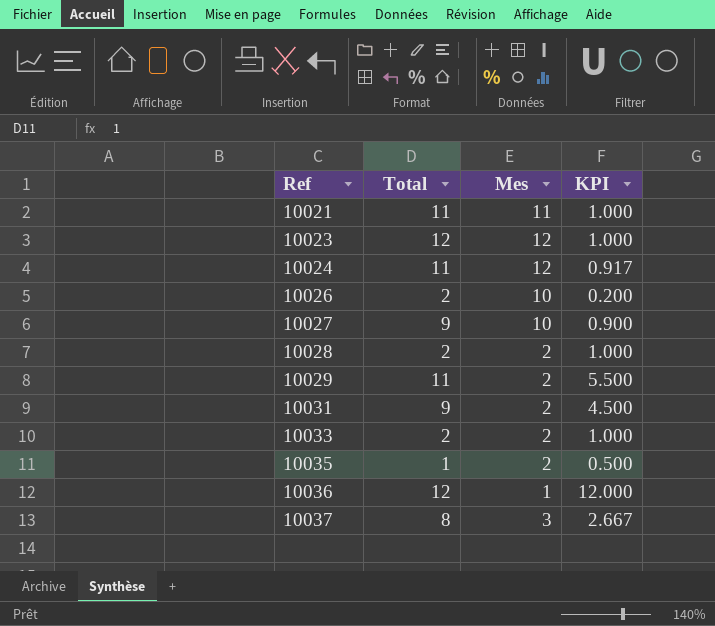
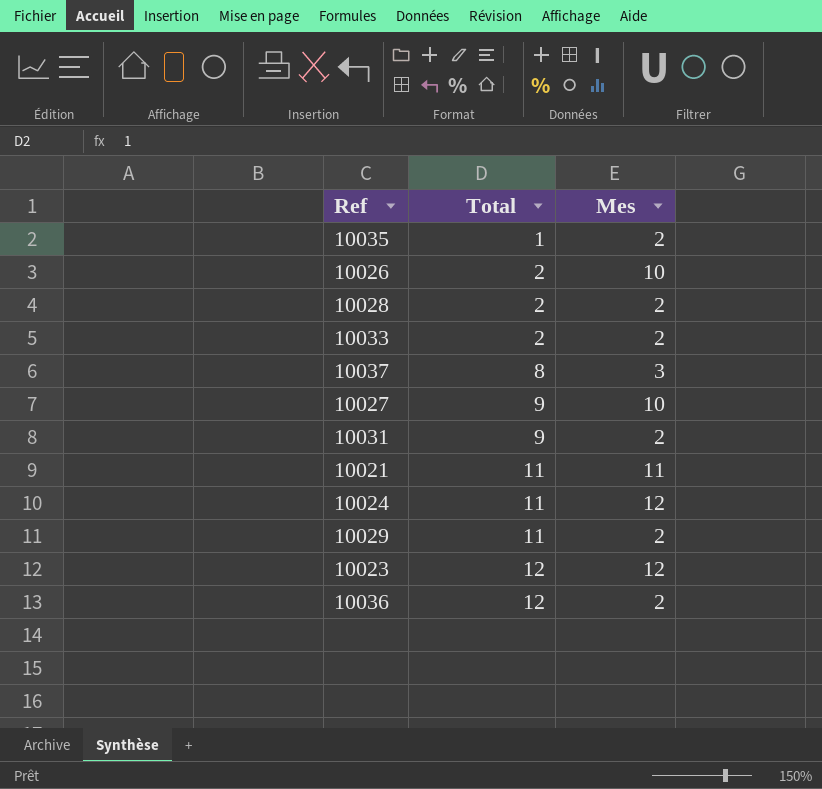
row order: Ref ascending -> Total ascending
column KPI | formula: [Total] / [Mes] -> none
10036 | Mes: 1 -> 2

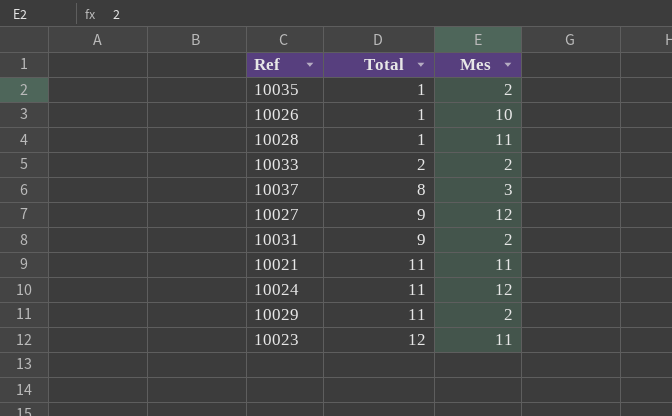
row 10036: 12 | 2 -> none
10026 | Total: 2 -> 1
10028 | Total: 2 -> 1
10028 | Mes: 2 -> 11
10027 | Mes: 10 -> 12
10023 | Mes: 12 -> 11

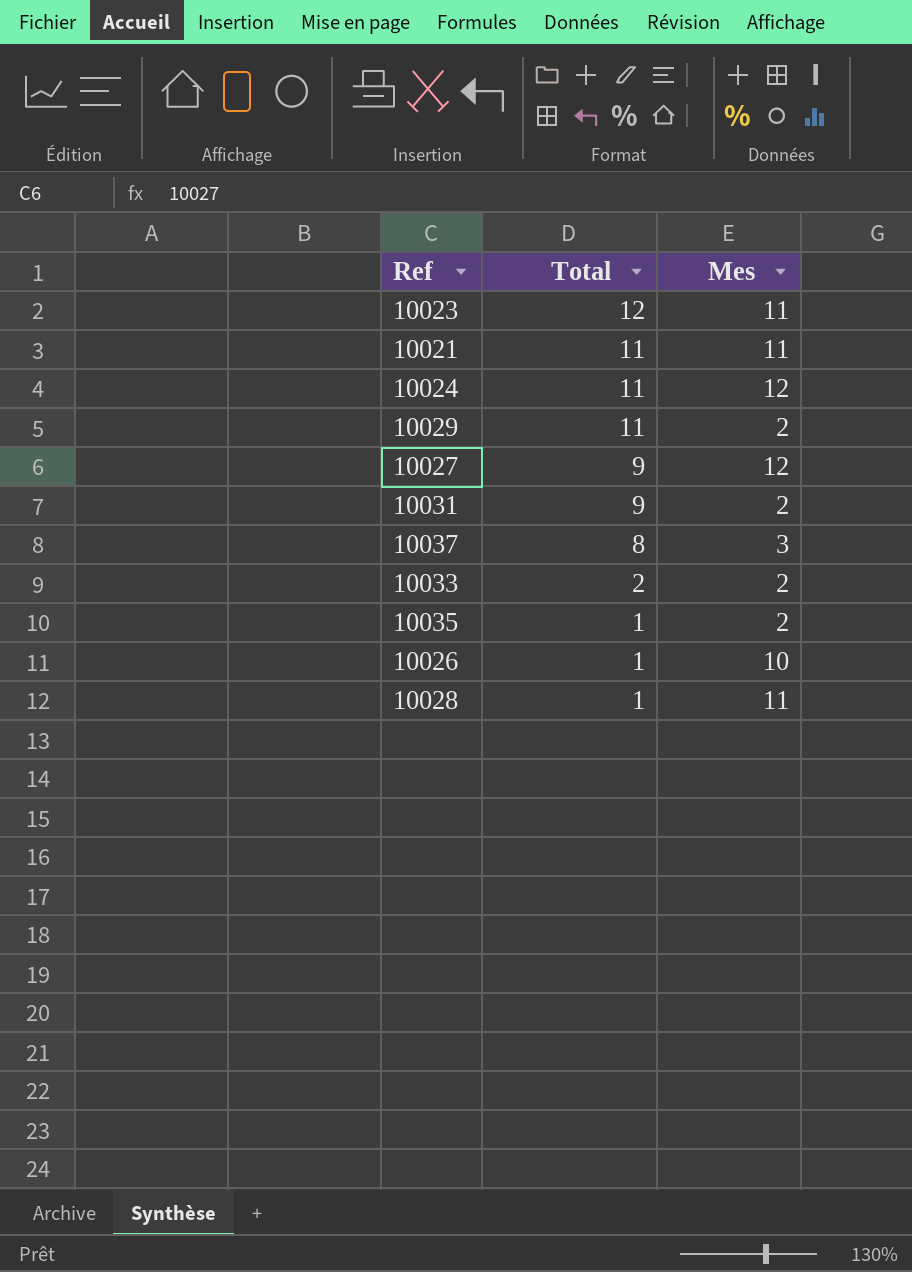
row order: Total ascending -> Total descending

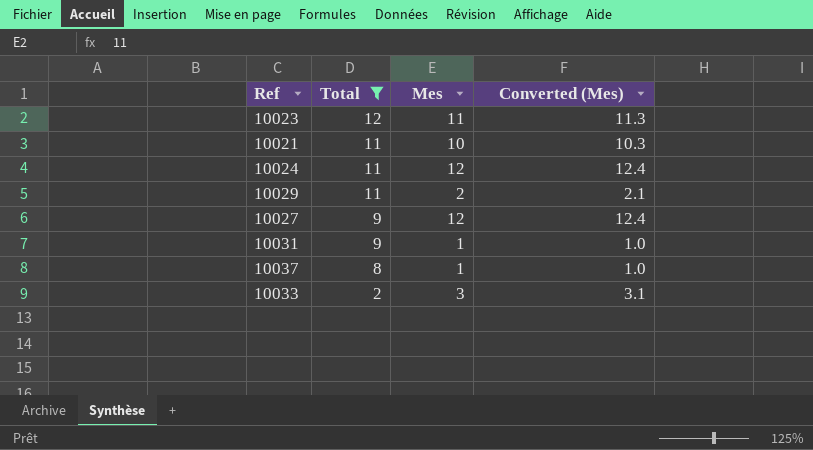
filter: none -> Total != 1
column Converted (Mes) | formula: none -> [Mes] * 1.03
10021 | Mes: 11 -> 10
10031 | Mes: 2 -> 1
10037 | Mes: 3 -> 1
10033 | Mes: 2 -> 3

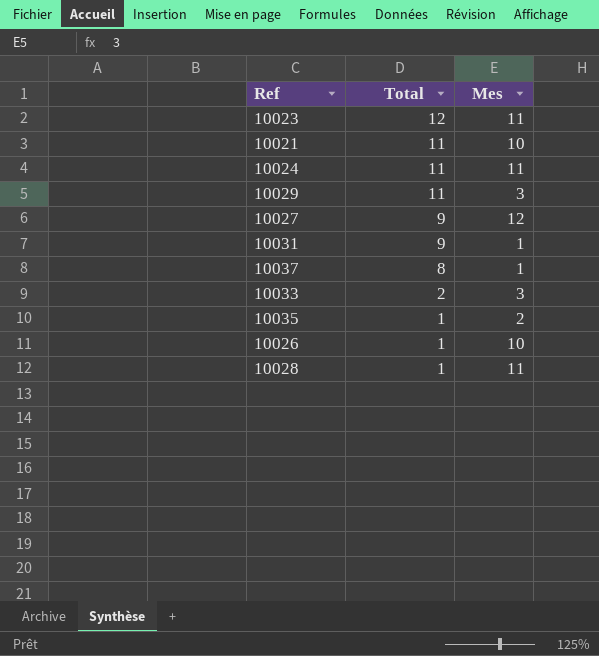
filter: Total != 1 -> none
column Converted (Mes) | formula: [Mes] * 1.03 -> none
10024 | Mes: 12 -> 11
10029 | Mes: 2 -> 3

